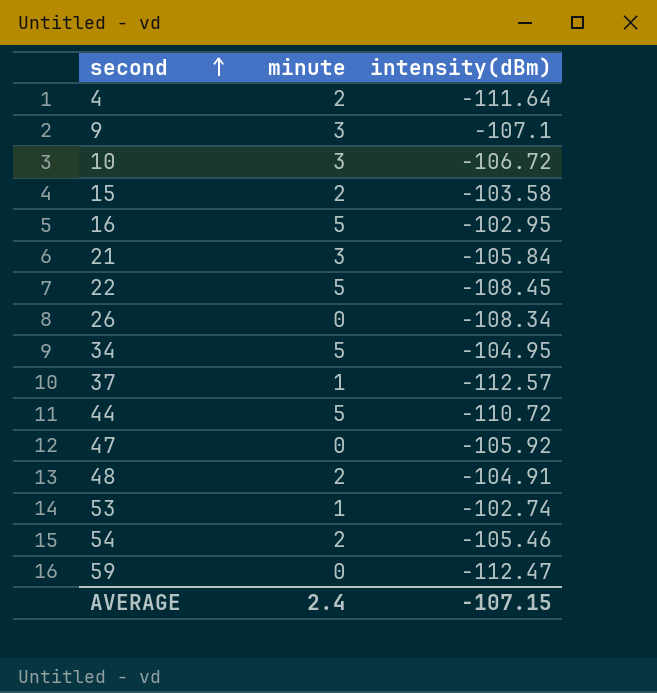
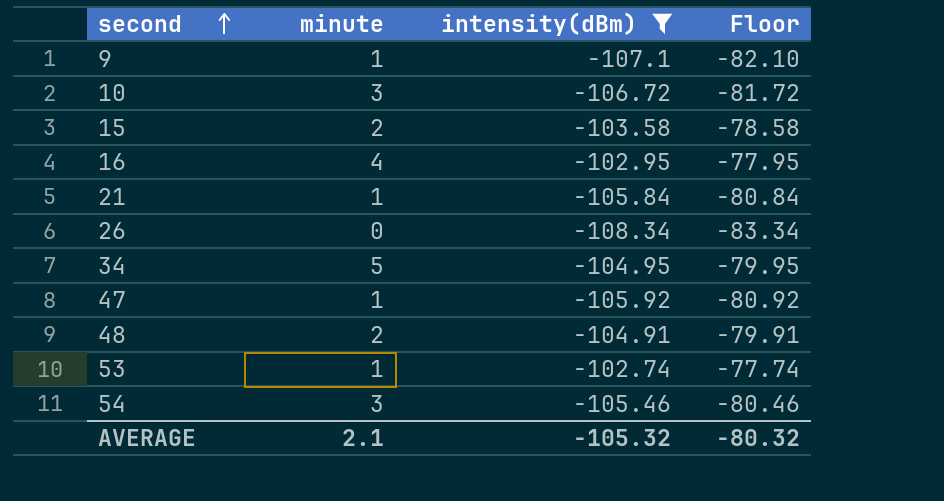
filter: none -> intensity(dBm) >= -108.34
column Floor | formula: none -> [intensity(dBm)] + 25
9 | minute: 3 -> 1
16 | minute: 5 -> 4
21 | minute: 3 -> 1
47 | minute: 0 -> 1
54 | minute: 2 -> 3
AVERAGE | minute: 2.4 -> 2.1
AVERAGE | intensity(dBm): -107.15 -> -105.32

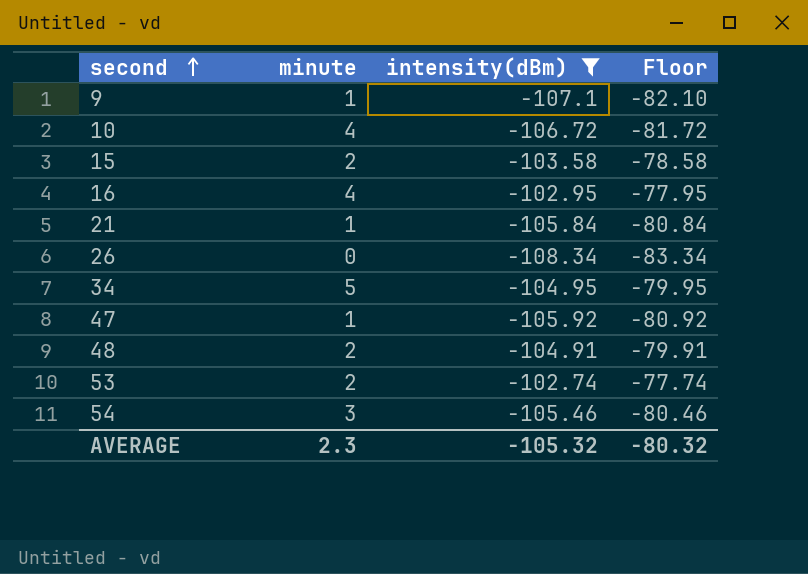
10 | minute: 3 -> 4
53 | minute: 1 -> 2
AVERAGE | minute: 2.1 -> 2.3

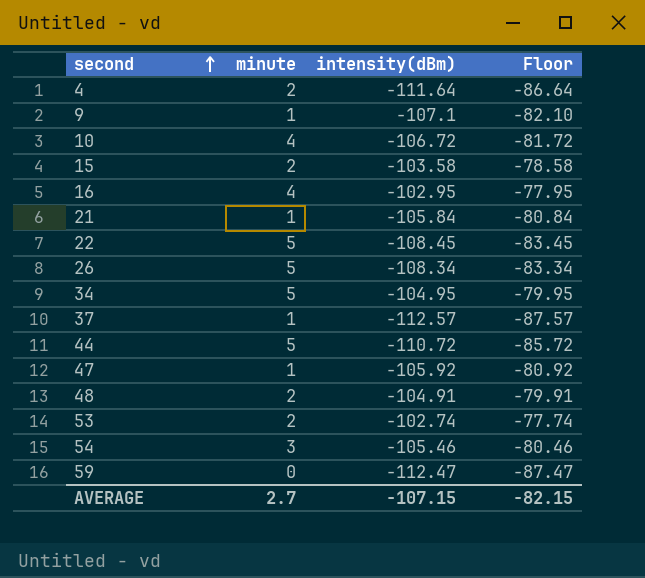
filter: intensity(dBm) >= -108.34 -> none
26 | minute: 0 -> 5
AVERAGE | minute: 2.3 -> 2.7
AVERAGE | intensity(dBm): -105.32 -> -107.15
AVERAGE | Floor: -80.32 -> -82.15

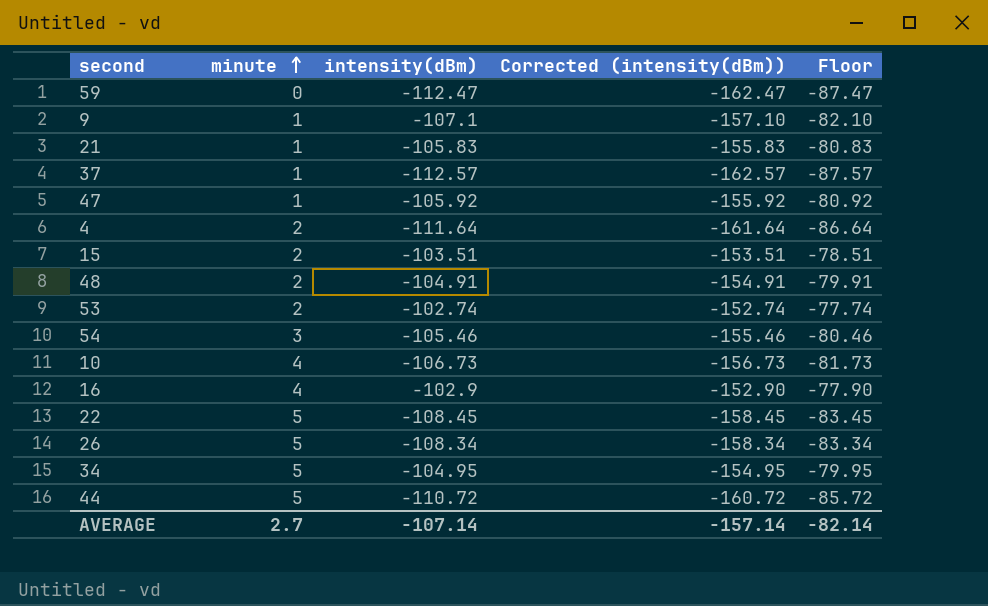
row order: second ascending -> minute ascending
column Corrected (intensity(dBm)) | formula: none -> [intensity(dBm)] - 50
21 | intensity(dBm): -105.84 -> -105.83
21 | Floor: -80.84 -> -80.83
15 | intensity(dBm): -103.58 -> -103.51
15 | Floor: -78.58 -> -78.51
10 | intensity(dBm): -106.72 -> -106.73
10 | Floor: -81.72 -> -81.73
16 | intensity(dBm): -102.95 -> -102.9
16 | Floor: -77.95 -> -77.90
AVERAGE | intensity(dBm): -107.15 -> -107.14
AVERAGE | Floor: -82.15 -> -82.14

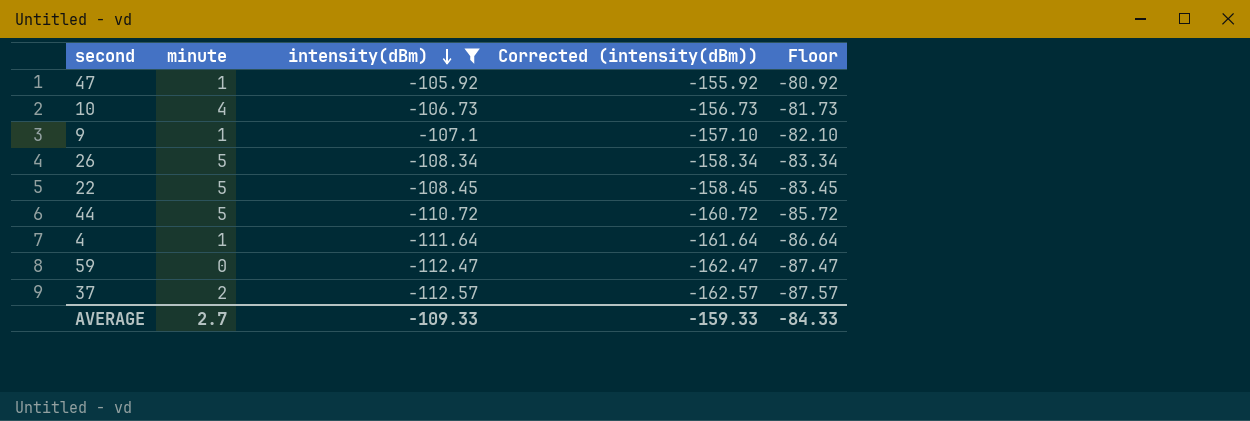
filter: none -> intensity(dBm) <= -105.92
row order: minute ascending -> intensity(dBm) descending
4 | minute: 2 -> 1
37 | minute: 1 -> 2
AVERAGE | intensity(dBm): -107.14 -> -109.33
AVERAGE | Corrected (intensity(dBm)): -157.14 -> -159.33
AVERAGE | Floor: -82.14 -> -84.33

